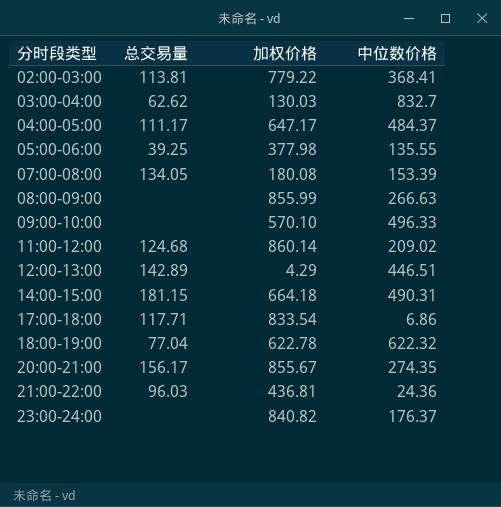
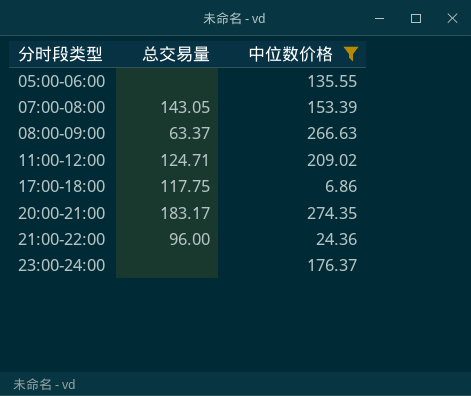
filter: none -> 中位数价格 <= 274.35
column 加权价格 | position: 3 -> none
05:00-06:00 | 总交易量: 39.25 -> none
07:00-08:00 | 总交易量: 134.05 -> 143.05
08:00-09:00 | 总交易量: none -> 63.37
11:00-12:00 | 总交易量: 124.68 -> 124.71
17:00-18:00 | 总交易量: 117.71 -> 117.75
20:00-21:00 | 总交易量: 156.17 -> 183.17
21:00-22:00 | 总交易量: 96.03 -> 96.00

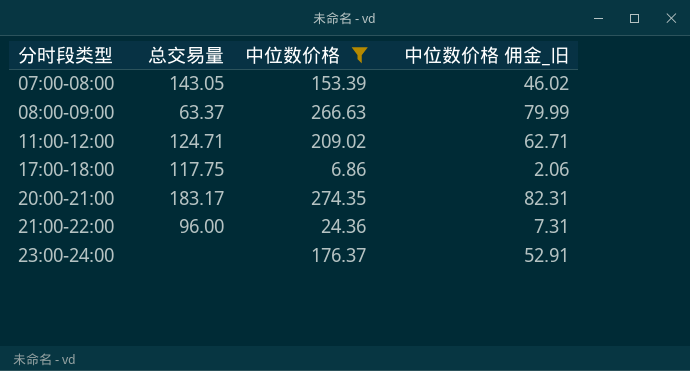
column 中位数价格 佣金_旧 | formula: none -> [中位数价格] * 0.3
row 05:00-06:00: none | 135.55 -> none

